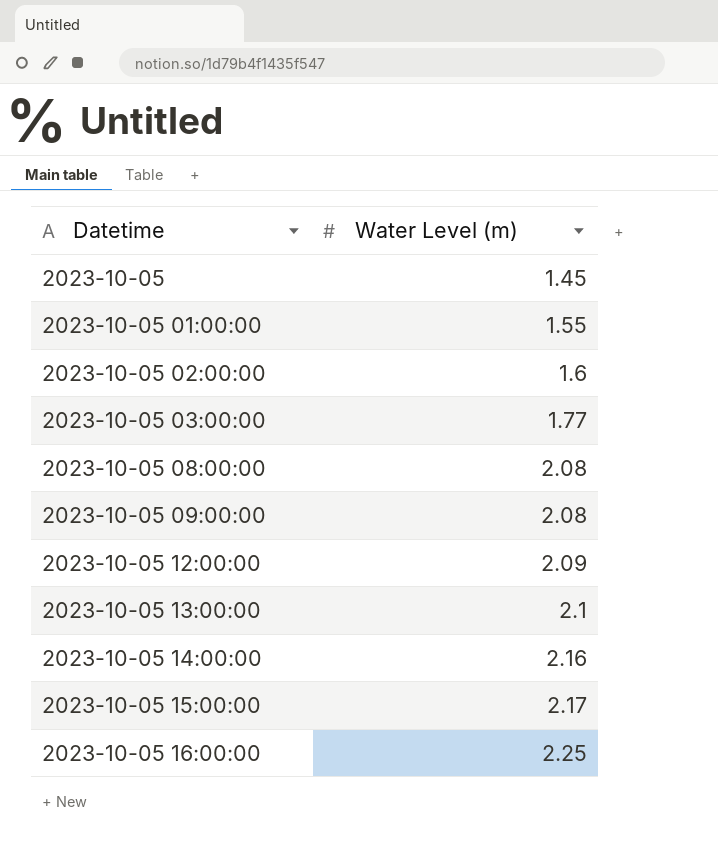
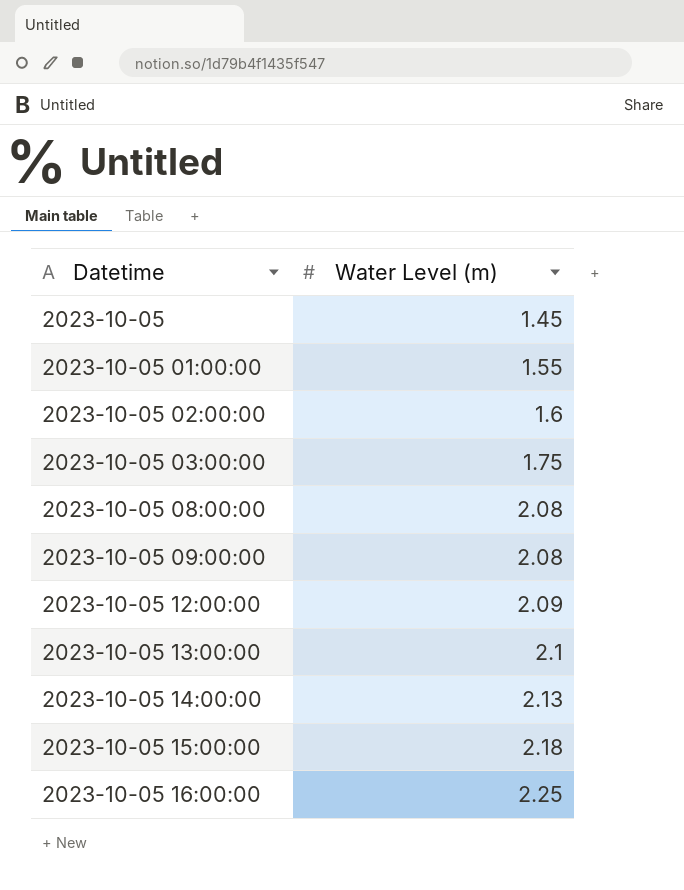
2023-10-05 03:00:00 | Water Level (m): 1.77 -> 1.75
2023-10-05 14:00:00 | Water Level (m): 2.16 -> 2.13
2023-10-05 15:00:00 | Water Level (m): 2.17 -> 2.18

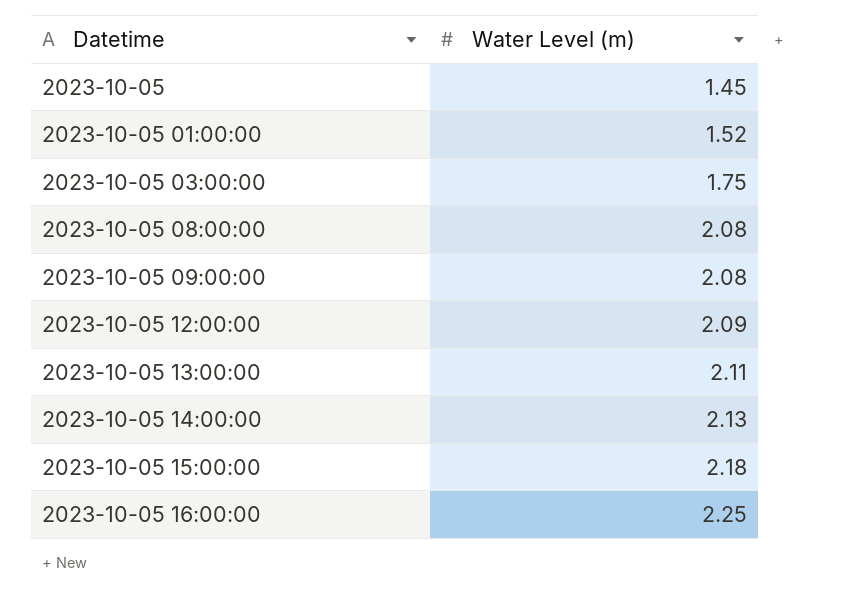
row 2023-10-05 02:00:00: 1.6 -> none
2023-10-05 01:00:00 | Water Level (m): 1.55 -> 1.52
2023-10-05 13:00:00 | Water Level (m): 2.1 -> 2.11

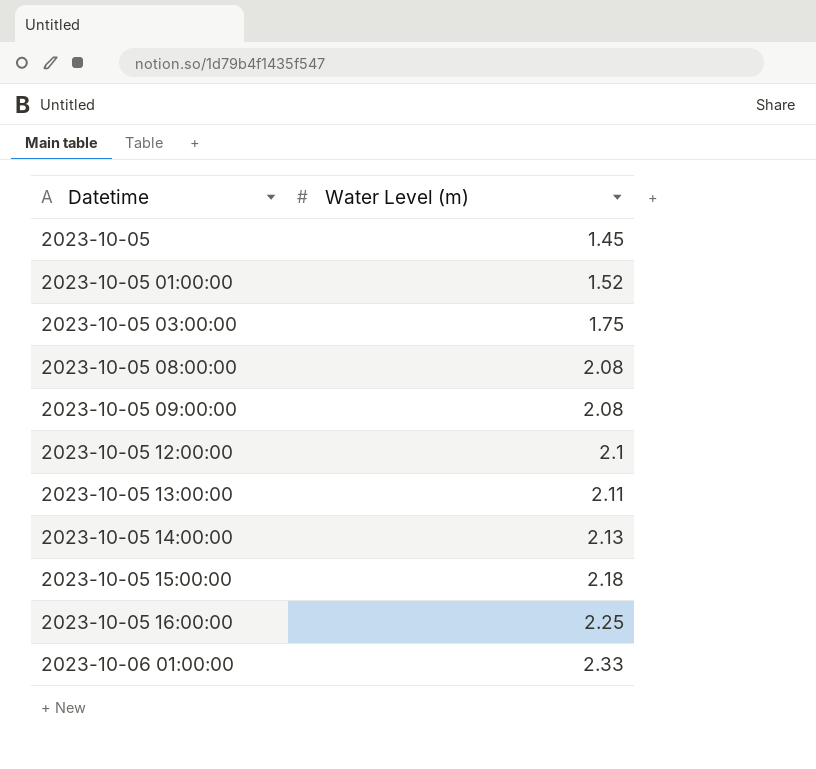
2023-10-05 12:00:00 | Water Level (m): 2.09 -> 2.1
row 2023-10-06 01:00:00: none -> 2.33

